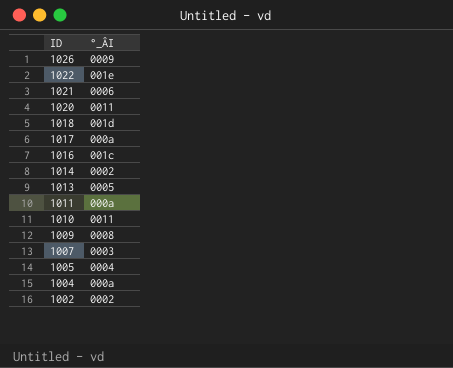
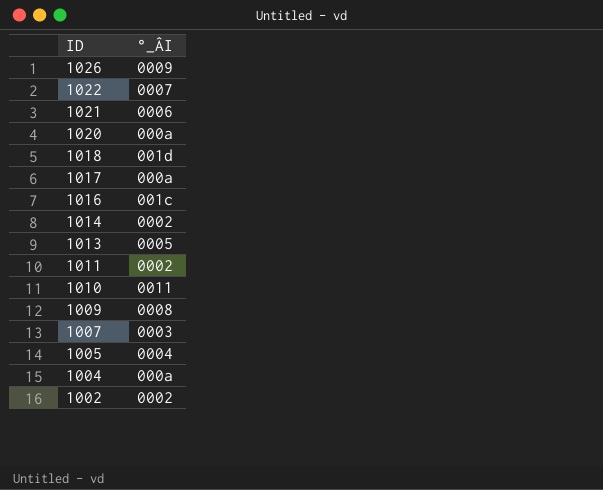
1022 | °_ÂI: 001e -> 0007
1020 | °_ÂI: 0011 -> 000a
1011 | °_ÂI: 000a -> 0002

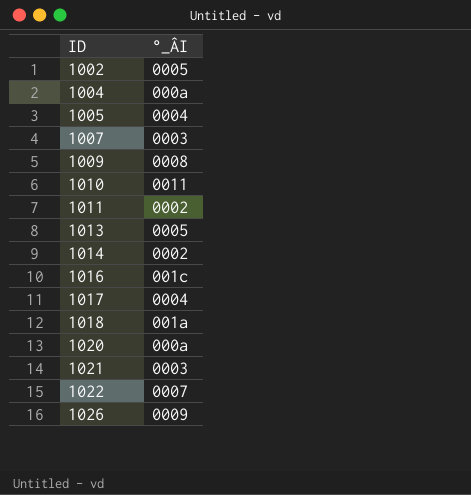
row order: ID descending -> ID ascending
1002 | °_ÂI: 0002 -> 0005
1017 | °_ÂI: 000a -> 0004
1018 | °_ÂI: 001d -> 001a
1021 | °_ÂI: 0006 -> 0003

